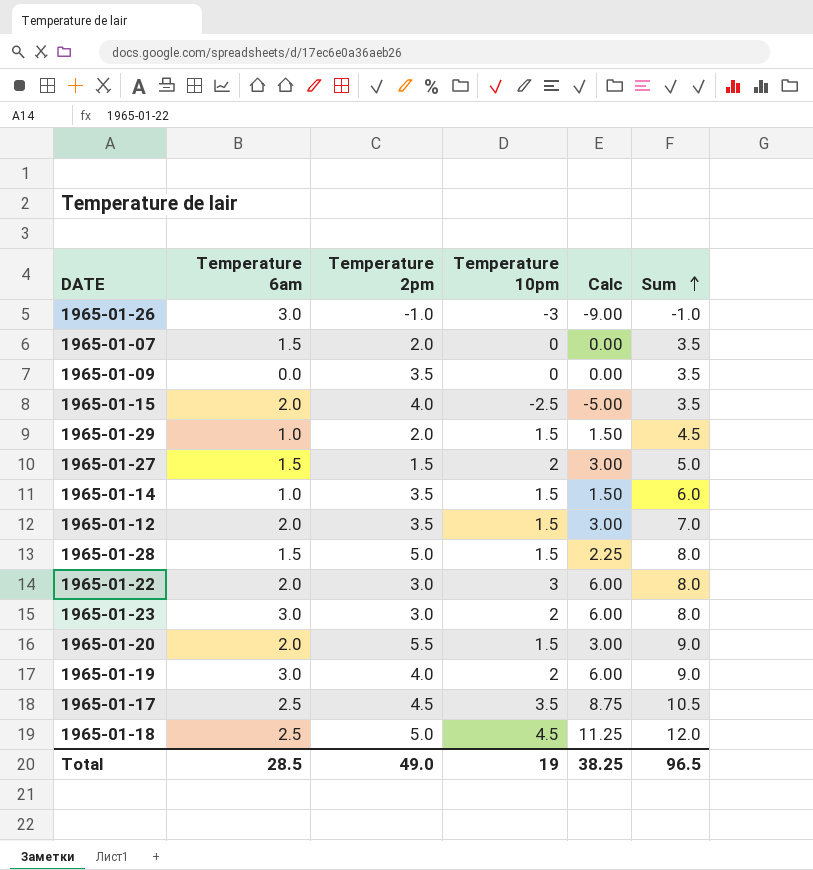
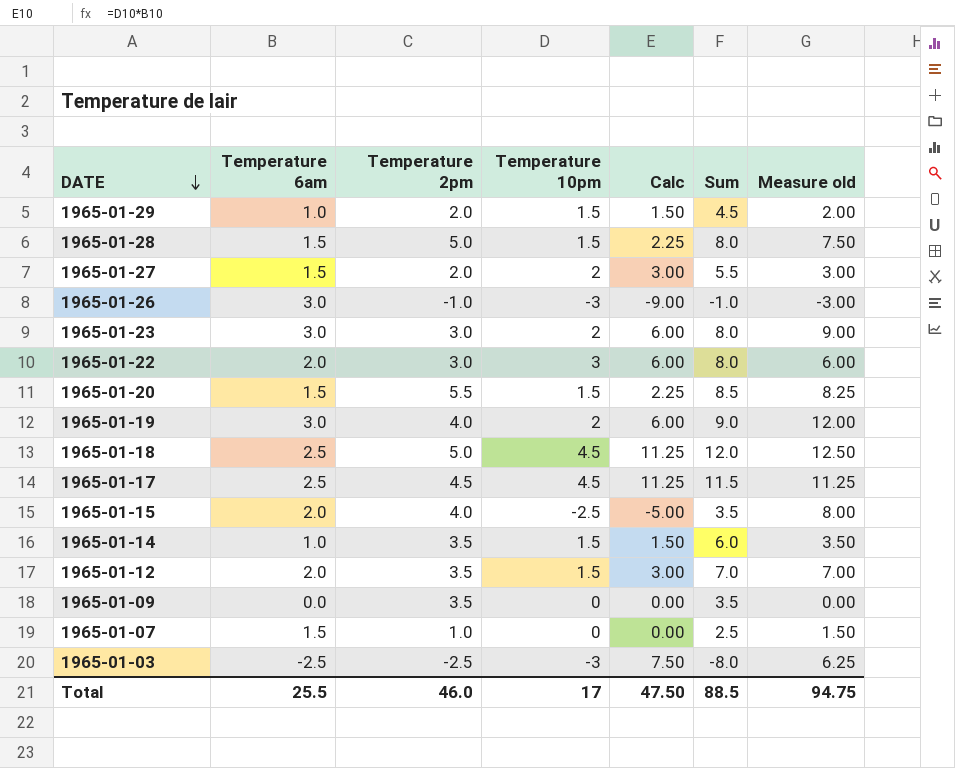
row order: Sum ascending -> DATE descending
column Measure old | formula: none -> [Temperature 6am] * [Temperature 2pm]
1965-01-27 | Temperature 2pm: 1.5 -> 2.0
1965-01-27 | Sum: 5.0 -> 5.5
1965-01-20 | Temperature 6am: 2.0 -> 1.5
1965-01-20 | Calc: 3.00 -> 2.25
1965-01-20 | Sum: 9.0 -> 8.5
1965-01-17 | Temperature 10pm: 3.5 -> 4.5
1965-01-17 | Calc: 8.75 -> 11.25
1965-01-17 | Sum: 10.5 -> 11.5
1965-01-07 | Temperature 2pm: 2.0 -> 1.0
1965-01-07 | Sum: 3.5 -> 2.5
row 1965-01-03: none -> -2.5 | -2.5 | -3 | 7.50 | -8.0 | 6.25
Total | Temperature 6am: 28.5 -> 25.5
Total | Temperature 2pm: 49.0 -> 46.0
Total | Temperature 10pm: 19 -> 17
Total | Calc: 38.25 -> 47.50
Total | Sum: 96.5 -> 88.5

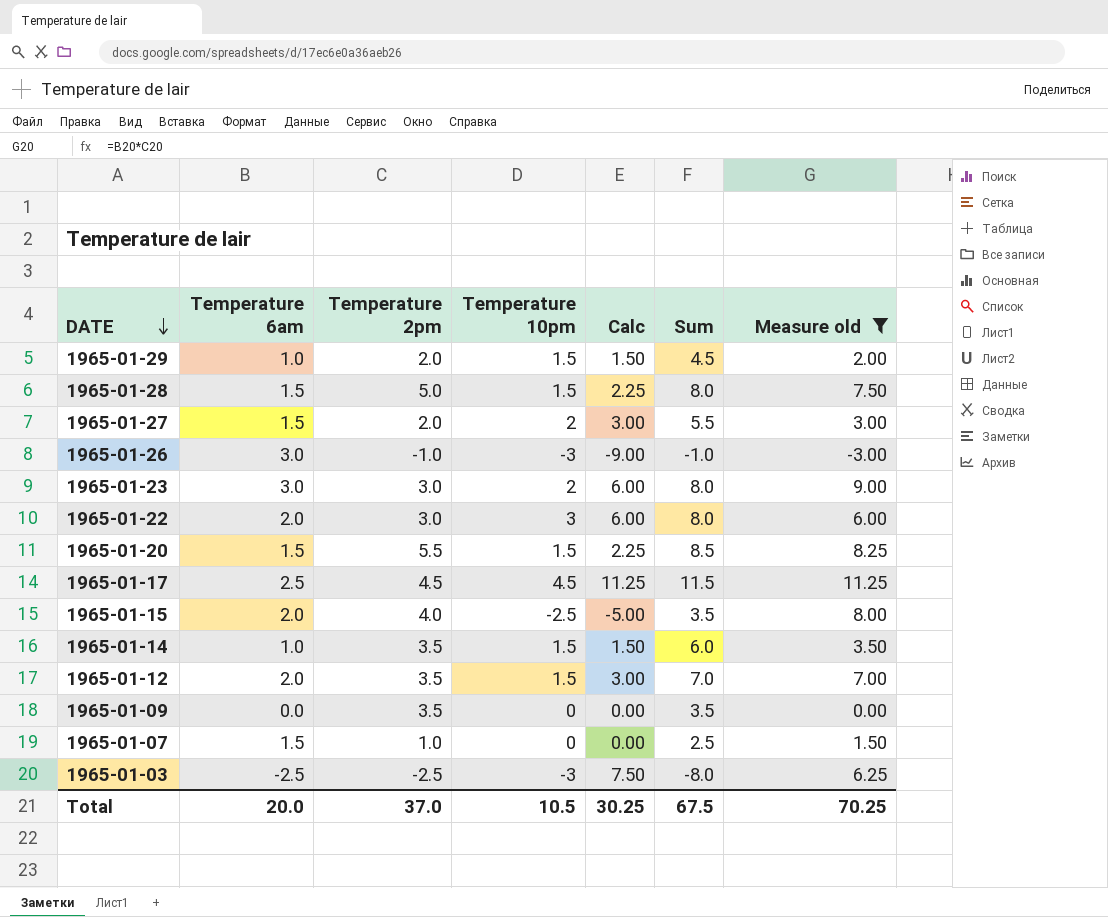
filter: none -> Measure old <= 11.25
Total | Temperature 6am: 25.5 -> 20.0
Total | Temperature 2pm: 46.0 -> 37.0
Total | Temperature 10pm: 17 -> 10.5
Total | Calc: 47.50 -> 30.25
Total | Sum: 88.5 -> 67.5
Total | Measure old: 94.75 -> 70.25

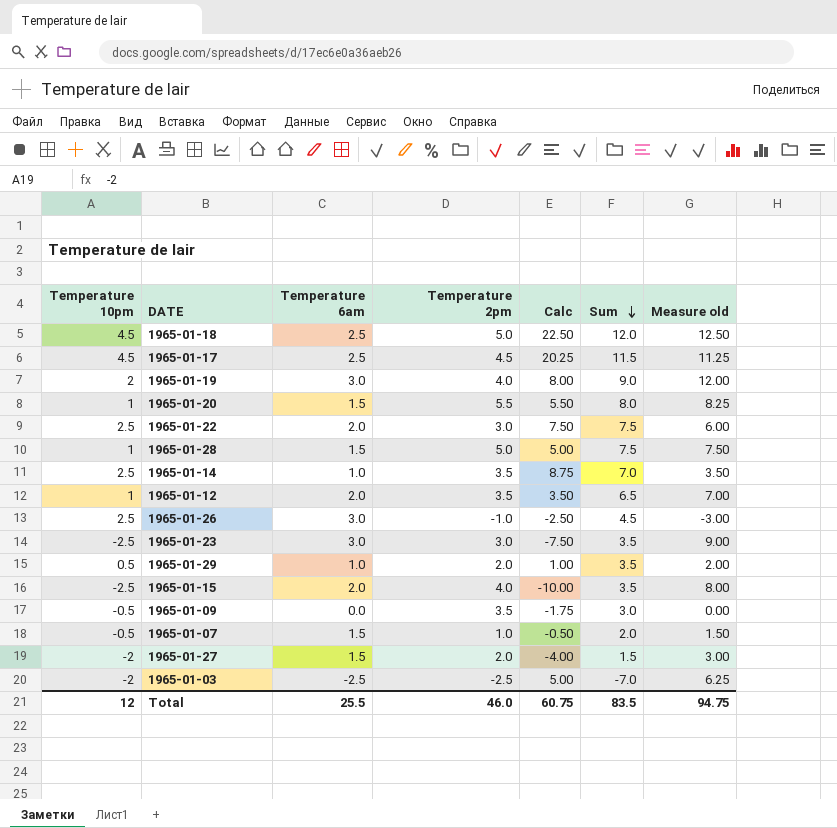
filter: Measure old <= 11.25 -> none
row order: DATE descending -> Sum descending
column Temperature 10pm | position: 4 -> 1
column Calc | formula: [Temperature 6am] * [Temperature 10pm] -> [Temperature 10pm] * [Temperature 2pm]
1965-01-20 | Temperature 10pm: 1.5 -> 1
1965-01-20 | Sum: 8.5 -> 8.0
1965-01-22 | Temperature 10pm: 3 -> 2.5
1965-01-22 | Sum: 8.0 -> 7.5
1965-01-28 | Temperature 10pm: 1.5 -> 1
1965-01-28 | Sum: 8.0 -> 7.5
1965-01-14 | Temperature 10pm: 1.5 -> 2.5
1965-01-14 | Sum: 6.0 -> 7.0
1965-01-12 | Temperature 10pm: 1.5 -> 1
1965-01-12 | Sum: 7.0 -> 6.5
1965-01-26 | Temperature 10pm: -3 -> 2.5
1965-01-26 | Sum: -1.0 -> 4.5
1965-01-23 | Temperature 10pm: 2 -> -2.5
1965-01-23 | Sum: 8.0 -> 3.5
1965-01-29 | Temperature 10pm: 1.5 -> 0.5
1965-01-29 | Sum: 4.5 -> 3.5
1965-01-09 | Temperature 10pm: 0 -> -0.5
1965-01-09 | Sum: 3.5 -> 3.0
1965-01-07 | Temperature 10pm: 0 -> -0.5
1965-01-07 | Sum: 2.5 -> 2.0
1965-01-27 | Temperature 10pm: 2 -> -2
1965-01-27 | Sum: 5.5 -> 1.5
1965-01-03 | Temperature 10pm: -3 -> -2
1965-01-03 | Sum: -8.0 -> -7.0
Total | Temperature 10pm: 10.5 -> 12
Total | Temperature 6am: 20.0 -> 25.5
Total | Temperature 2pm: 37.0 -> 46.0
Total | Calc: 30.25 -> 60.75
Total | Sum: 67.5 -> 83.5
Total | Measure old: 70.25 -> 94.75

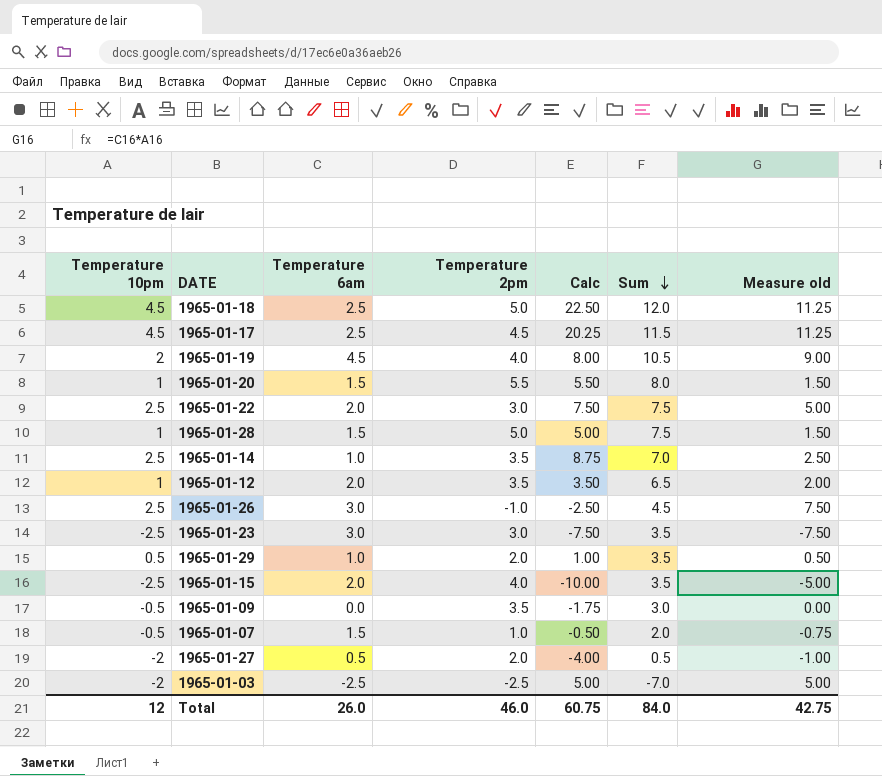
column Measure old | formula: [Temperature 6am] * [Temperature 2pm] -> [Temperature 10pm] * [Temperature 6am]
1965-01-19 | Temperature 6am: 3.0 -> 4.5
1965-01-19 | Sum: 9.0 -> 10.5
1965-01-27 | Temperature 6am: 1.5 -> 0.5
1965-01-27 | Sum: 1.5 -> 0.5
Total | Temperature 6am: 25.5 -> 26.0
Total | Sum: 83.5 -> 84.0
Total | Measure old: 94.75 -> 42.75

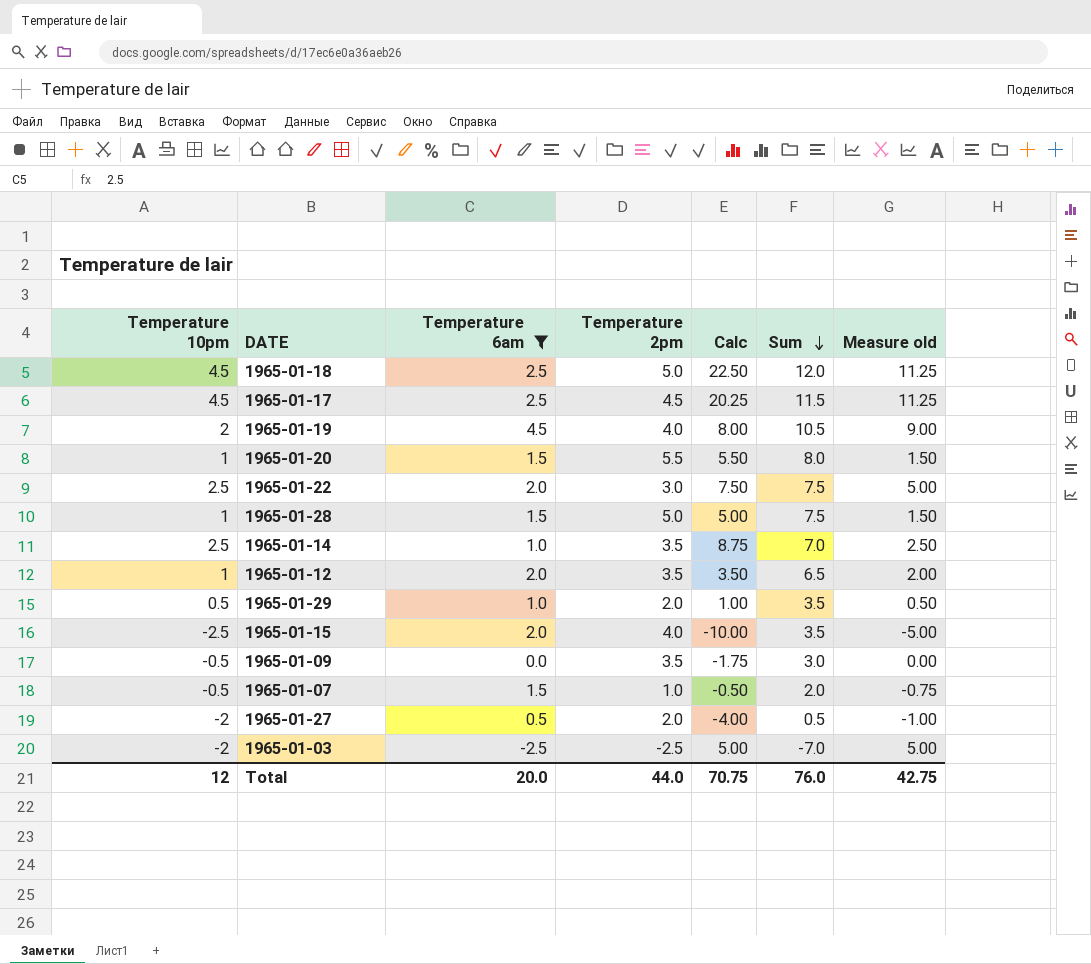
filter: none -> Temperature 6am != 3.0
Total | Temperature 6am: 26.0 -> 20.0
Total | Temperature 2pm: 46.0 -> 44.0
Total | Calc: 60.75 -> 70.75
Total | Sum: 84.0 -> 76.0

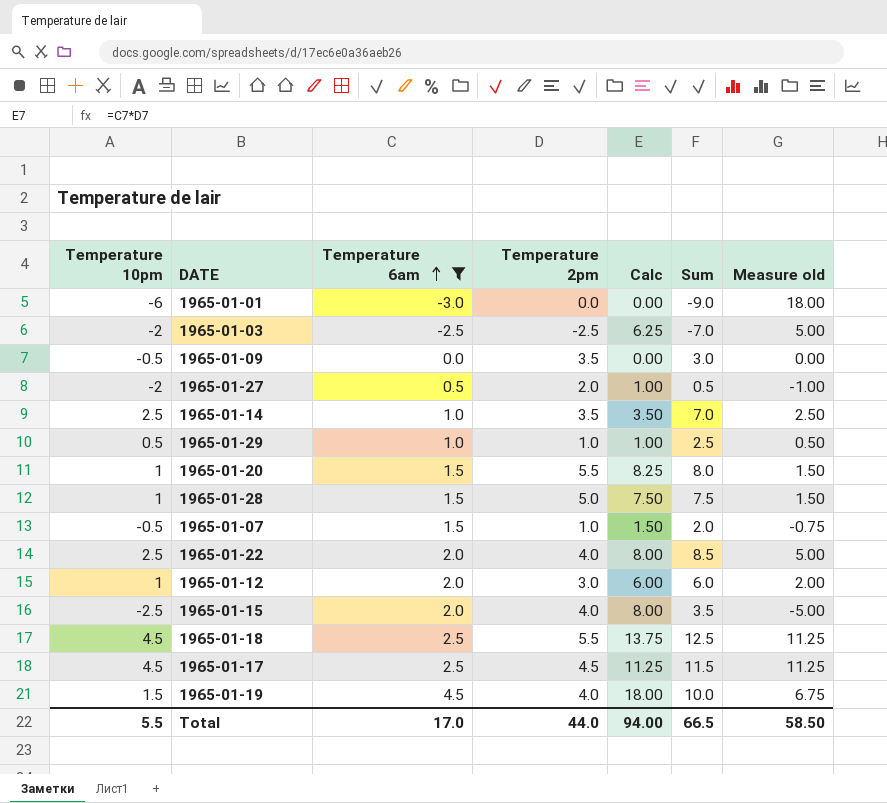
row order: Sum descending -> Temperature 6am ascending
column Calc | formula: [Temperature 10pm] * [Temperature 2pm] -> [Temperature 6am] * [Temperature 2pm]
row 1965-01-01: none -> -6 | -3.0 | 0.0 | 0.00 | -9.0 | 18.00
1965-01-29 | Temperature 2pm: 2.0 -> 1.0
1965-01-29 | Sum: 3.5 -> 2.5
1965-01-22 | Temperature 2pm: 3.0 -> 4.0
1965-01-22 | Sum: 7.5 -> 8.5
1965-01-12 | Temperature 2pm: 3.5 -> 3.0
1965-01-12 | Sum: 6.5 -> 6.0
1965-01-18 | Temperature 2pm: 5.0 -> 5.5
1965-01-18 | Sum: 12.0 -> 12.5
1965-01-19 | Temperature 10pm: 2 -> 1.5
1965-01-19 | Sum: 10.5 -> 10.0
1965-01-19 | Measure old: 9.00 -> 6.75
Total | Temperature 10pm: 12 -> 5.5
Total | Temperature 6am: 20.0 -> 17.0
Total | Calc: 70.75 -> 94.00
Total | Sum: 76.0 -> 66.5
Total | Measure old: 42.75 -> 58.50

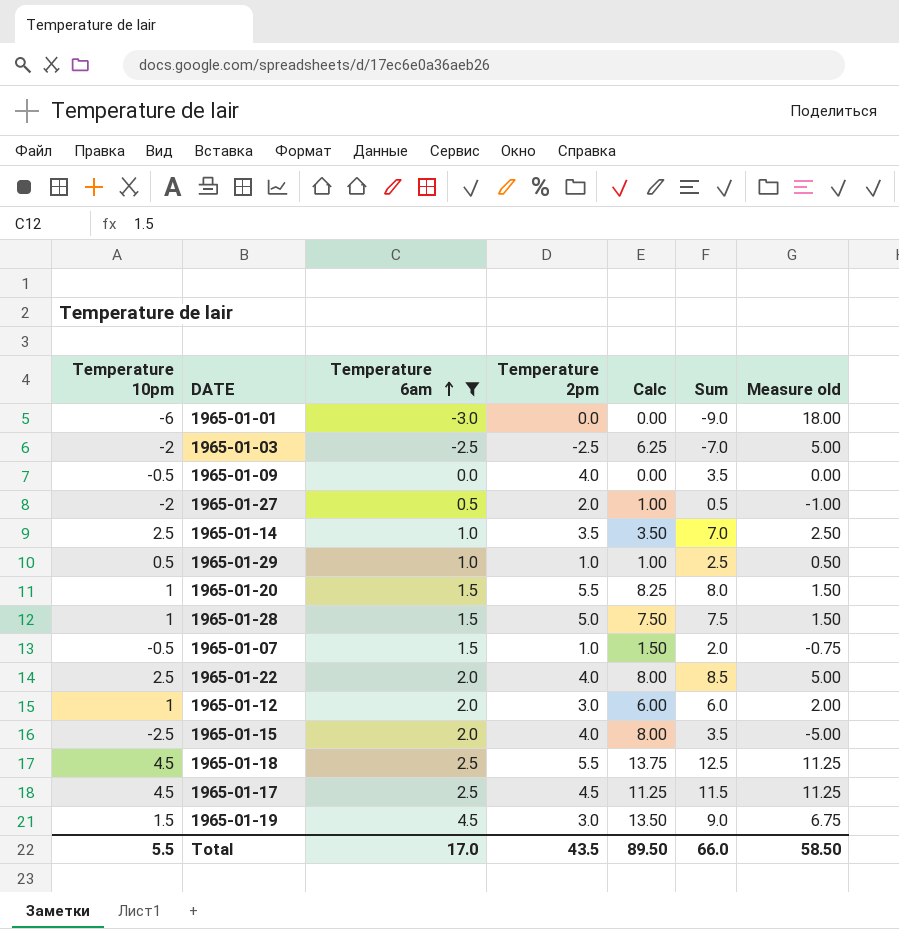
1965-01-09 | Temperature 2pm: 3.5 -> 4.0
1965-01-09 | Sum: 3.0 -> 3.5
1965-01-19 | Temperature 2pm: 4.0 -> 3.0
1965-01-19 | Calc: 18.00 -> 13.50
1965-01-19 | Sum: 10.0 -> 9.0
Total | Temperature 2pm: 44.0 -> 43.5
Total | Calc: 94.00 -> 89.50
Total | Sum: 66.5 -> 66.0

